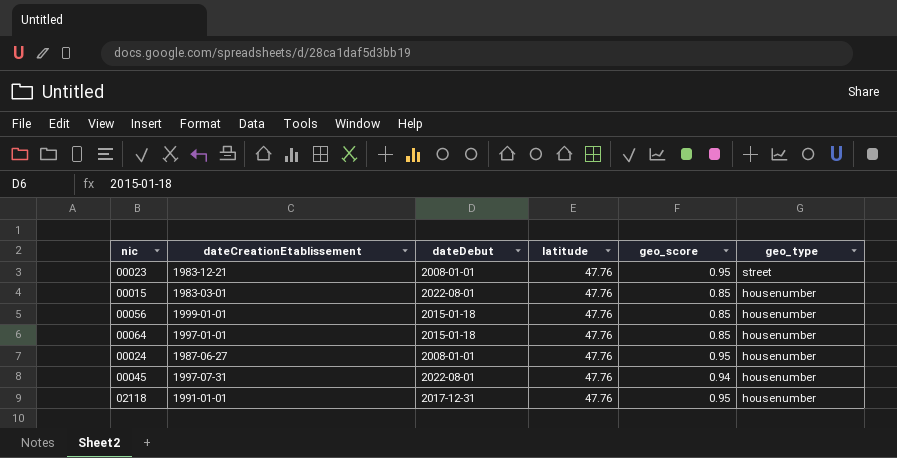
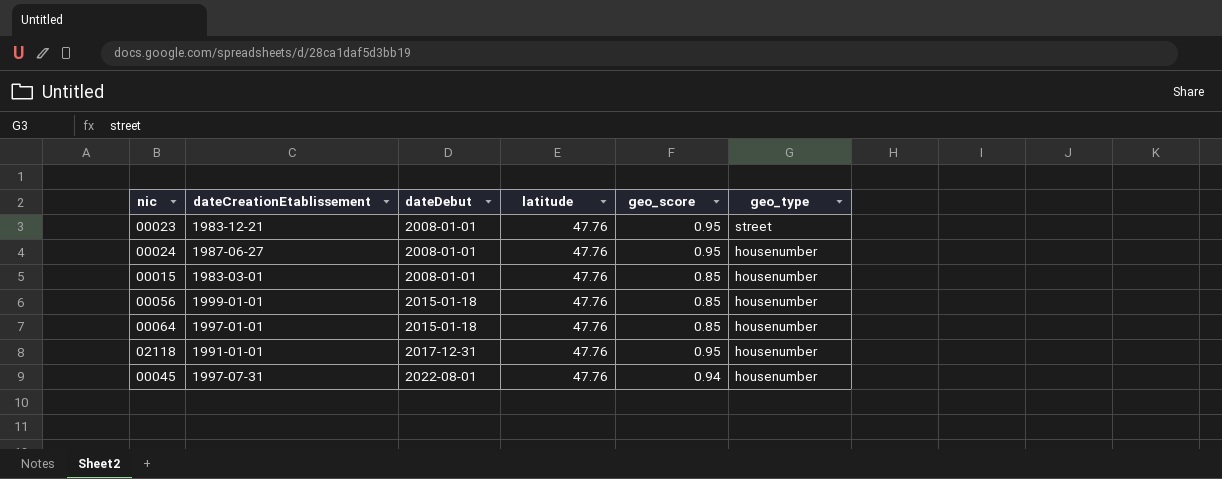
row order: geo_type descending -> dateDebut ascending
00015 | dateDebut: 2022-08-01 -> 2008-01-01

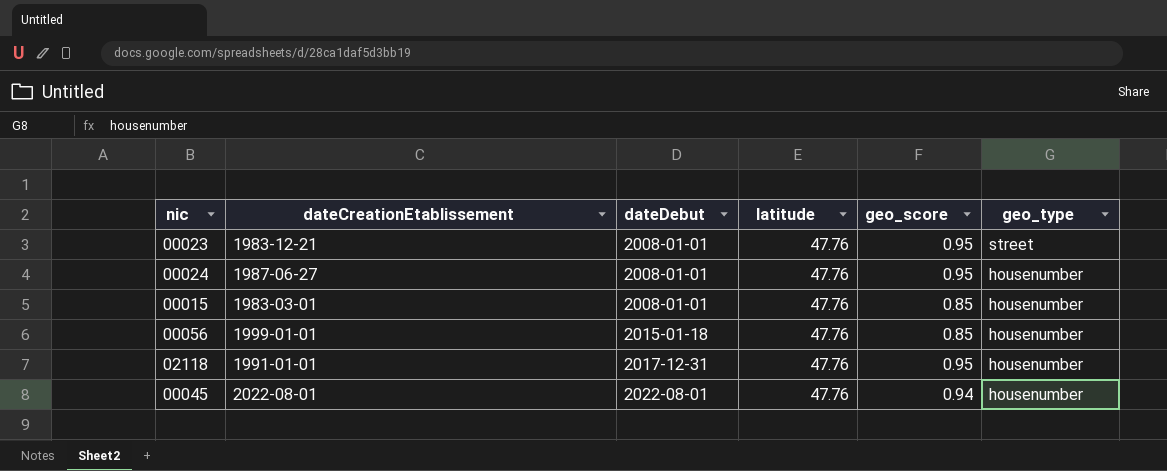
row 00064: 1997-01-01 | 2015-01-18 | 47.76 | 0.85 | housenumber -> none
00045 | dateCreationEtablissement: 1997-07-31 -> 2022-08-01

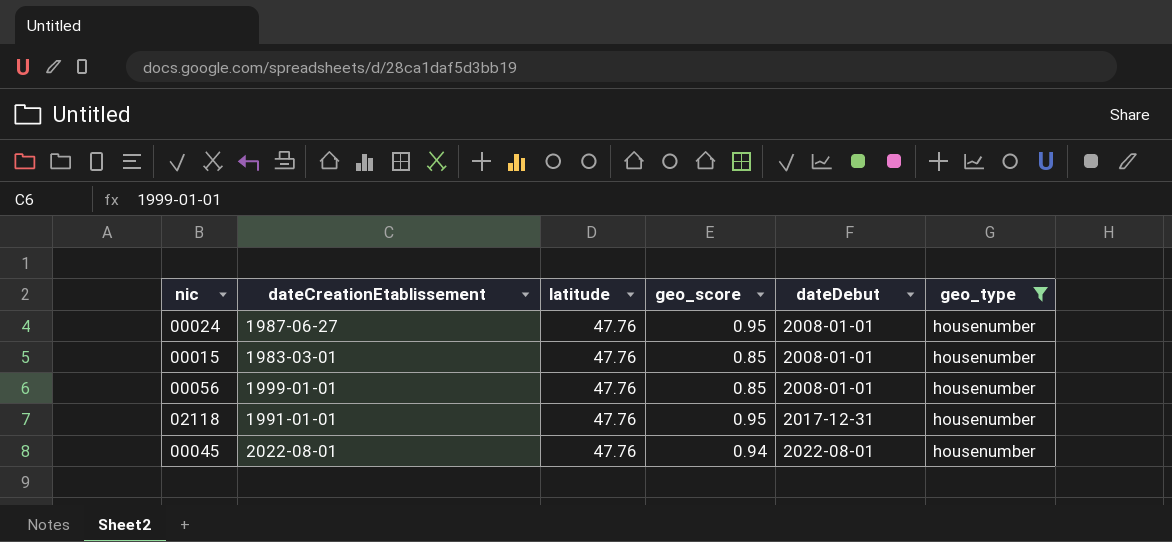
filter: none -> geo_type = housenumber
column dateDebut | position: 3 -> 5
00056 | dateDebut: 2015-01-18 -> 2008-01-01

